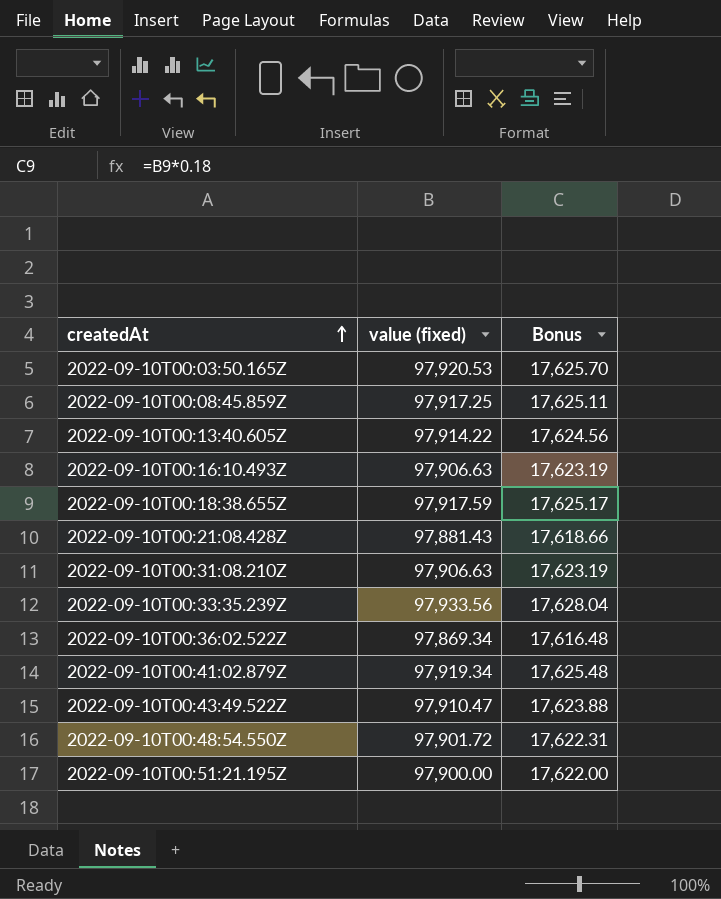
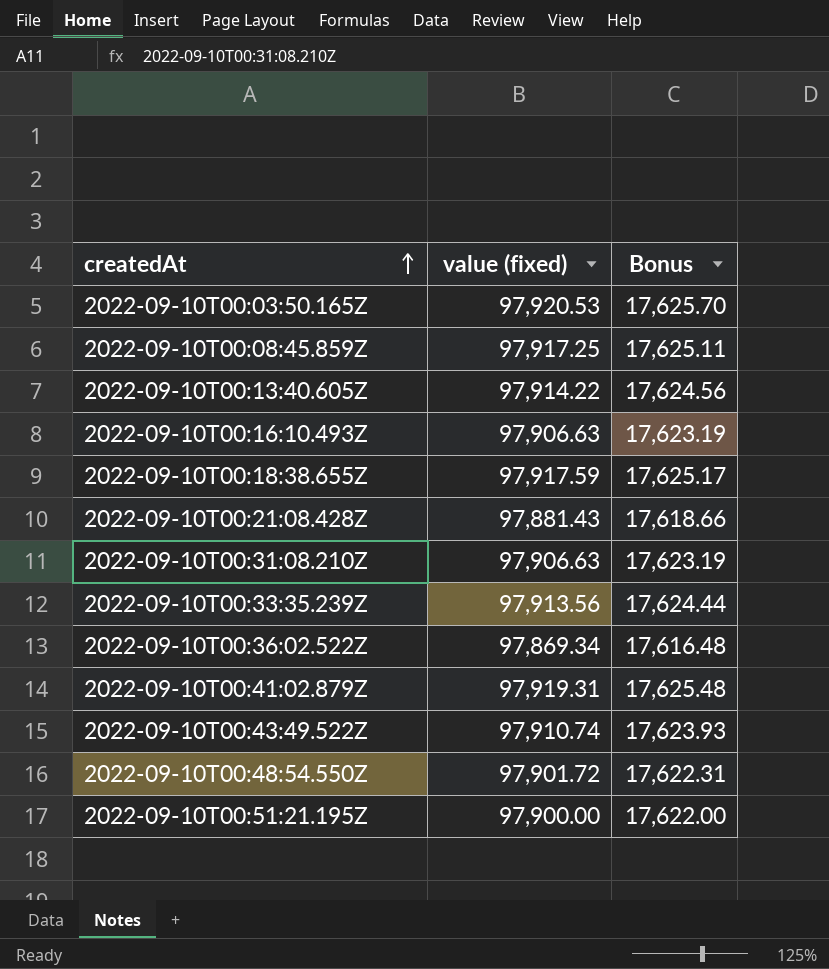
2022-09-10T00:33:35.239Z | value (fixed): 97,933.56 -> 97,913.56
2022-09-10T00:33:35.239Z | Bonus: 17,628.04 -> 17,624.44
2022-09-10T00:41:02.879Z | value (fixed): 97,919.34 -> 97,919.31
2022-09-10T00:43:49.522Z | value (fixed): 97,910.47 -> 97,910.74
2022-09-10T00:43:49.522Z | Bonus: 17,623.88 -> 17,623.93

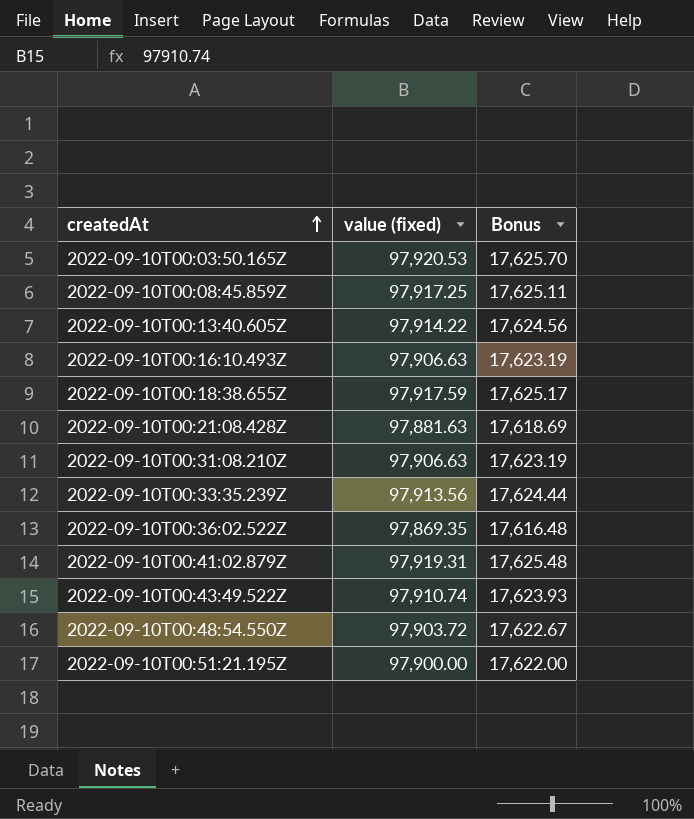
2022-09-10T00:21:08.428Z | value (fixed): 97,881.43 -> 97,881.63
2022-09-10T00:21:08.428Z | Bonus: 17,618.66 -> 17,618.69
2022-09-10T00:36:02.522Z | value (fixed): 97,869.34 -> 97,869.35
2022-09-10T00:48:54.550Z | value (fixed): 97,901.72 -> 97,903.72
2022-09-10T00:48:54.550Z | Bonus: 17,622.31 -> 17,622.67

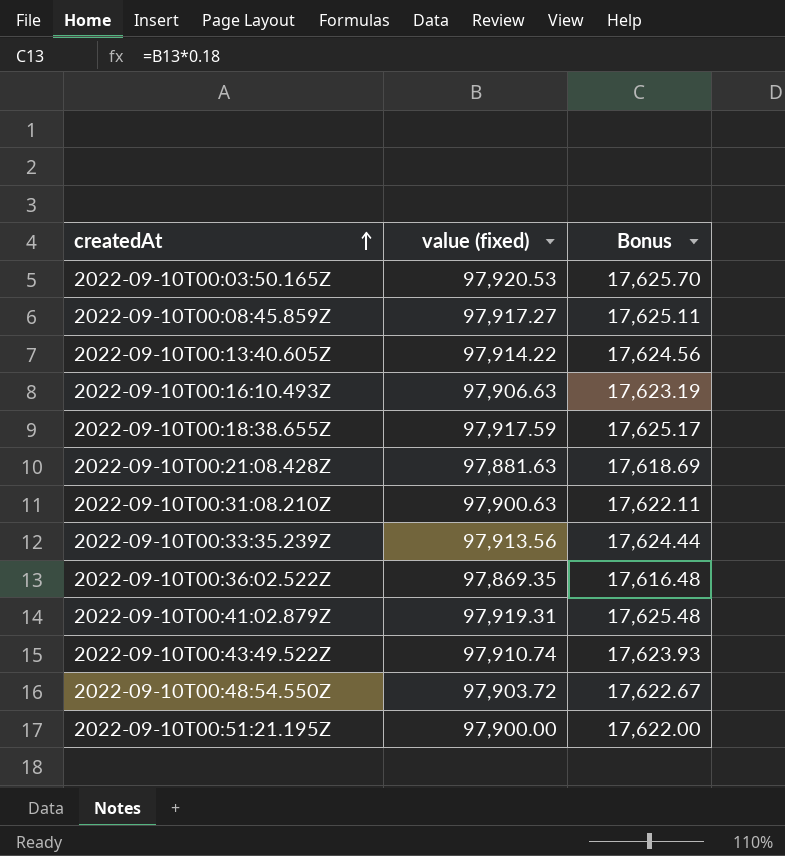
2022-09-10T00:08:45.859Z | value (fixed): 97,917.25 -> 97,917.27
2022-09-10T00:31:08.210Z | value (fixed): 97,906.63 -> 97,900.63
2022-09-10T00:31:08.210Z | Bonus: 17,623.19 -> 17,622.11

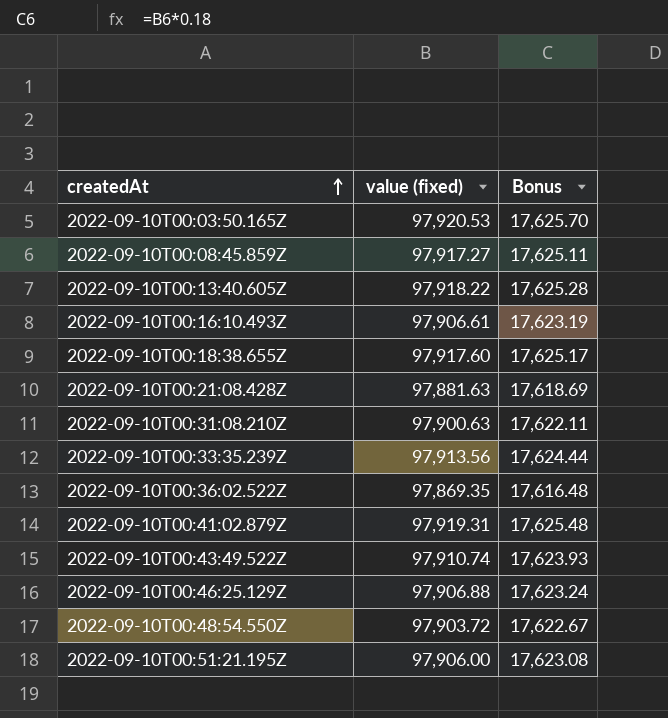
2022-09-10T00:13:40.605Z | value (fixed): 97,914.22 -> 97,918.22
2022-09-10T00:13:40.605Z | Bonus: 17,624.56 -> 17,625.28
2022-09-10T00:16:10.493Z | value (fixed): 97,906.63 -> 97,906.61
2022-09-10T00:18:38.655Z | value (fixed): 97,917.59 -> 97,917.60
row 2022-09-10T00:46:25.129Z: none -> 97,906.88 | 17,623.24
2022-09-10T00:51:21.195Z | value (fixed): 97,900.00 -> 97,906.00
2022-09-10T00:51:21.195Z | Bonus: 17,622.00 -> 17,623.08

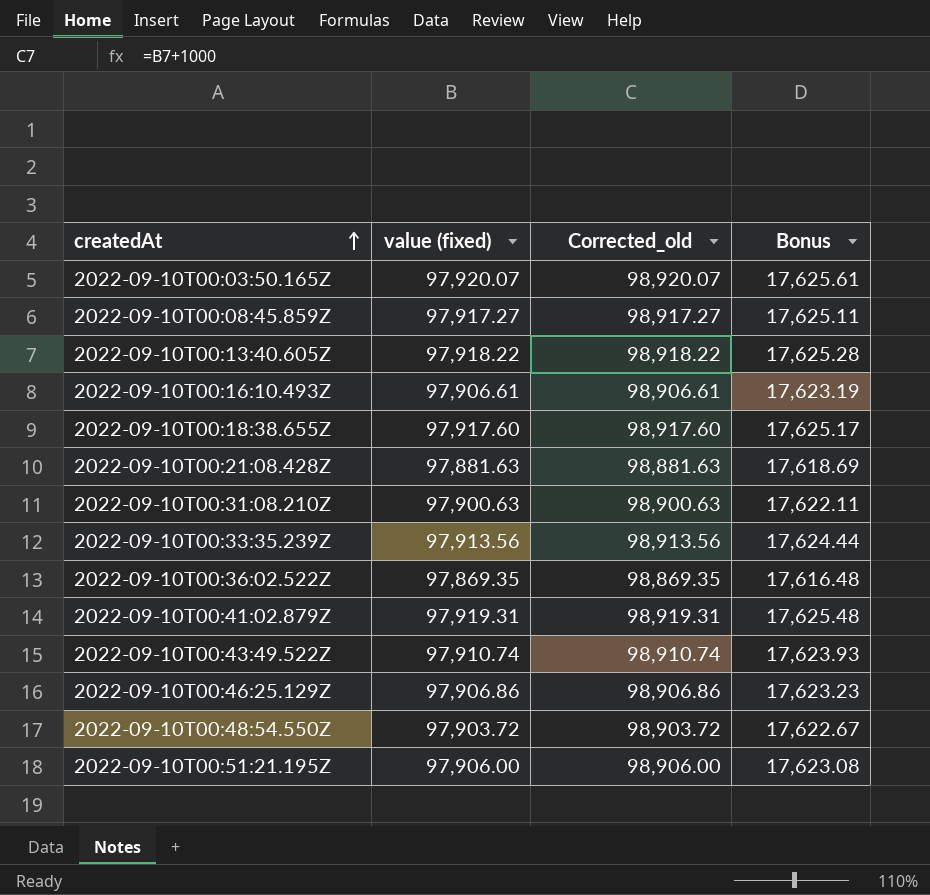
column Corrected_old | formula: none -> [value (fixed)] + 1000
2022-09-10T00:03:50.165Z | value (fixed): 97,920.53 -> 97,920.07
2022-09-10T00:03:50.165Z | Bonus: 17,625.70 -> 17,625.61
2022-09-10T00:46:25.129Z | value (fixed): 97,906.88 -> 97,906.86
2022-09-10T00:46:25.129Z | Bonus: 17,623.24 -> 17,623.23

